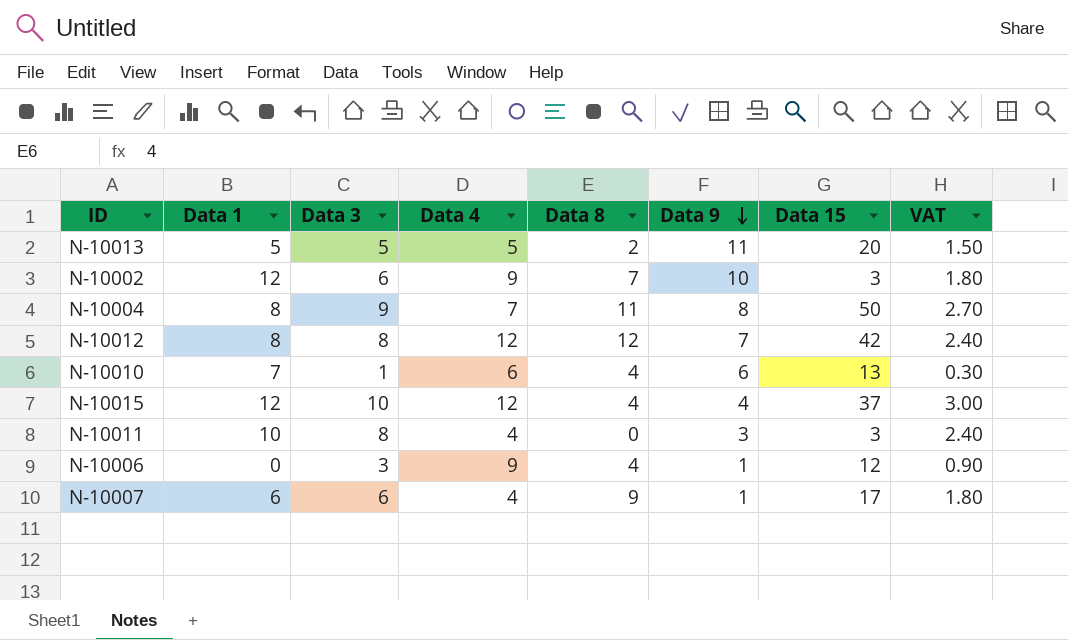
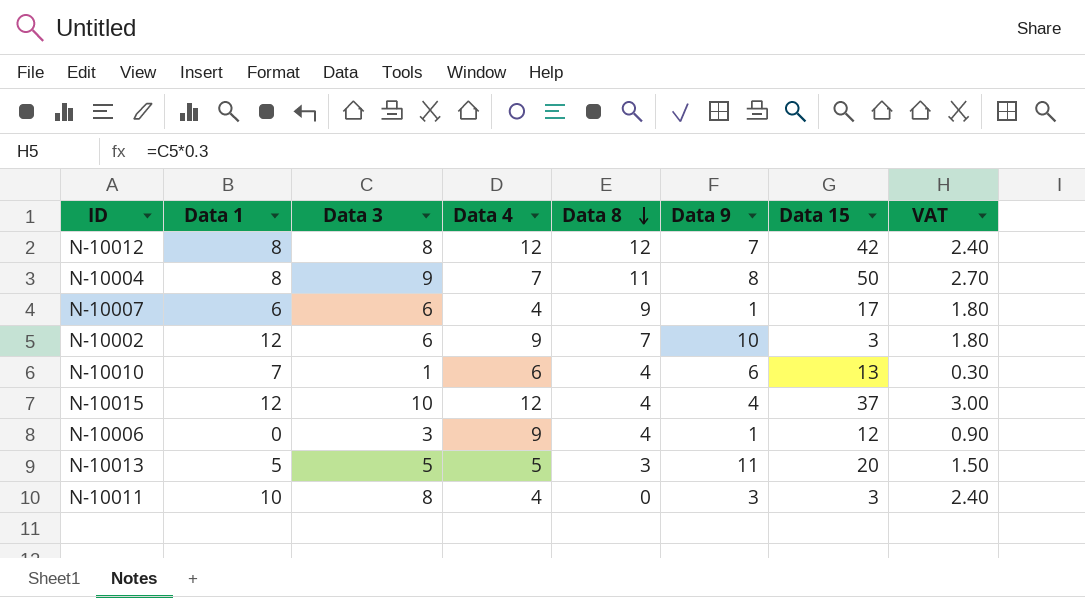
row order: Data 9 descending -> Data 8 descending
N-10013 | Data 8: 2 -> 3

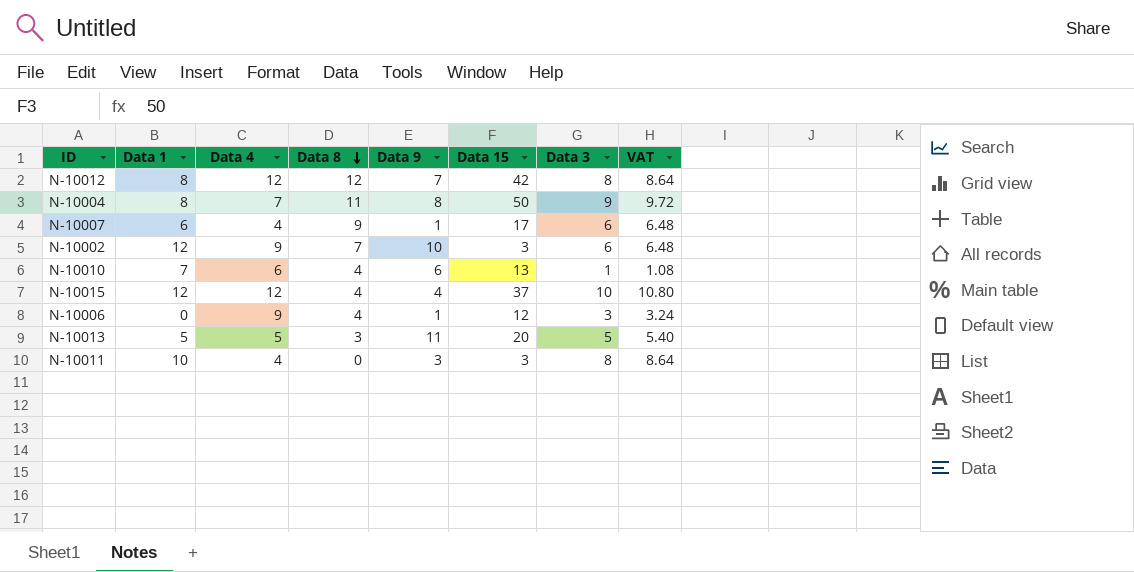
column Data 3 | position: 3 -> 7
column VAT | formula: [Data 3] * 0.3 -> [Data 3] * 1.08

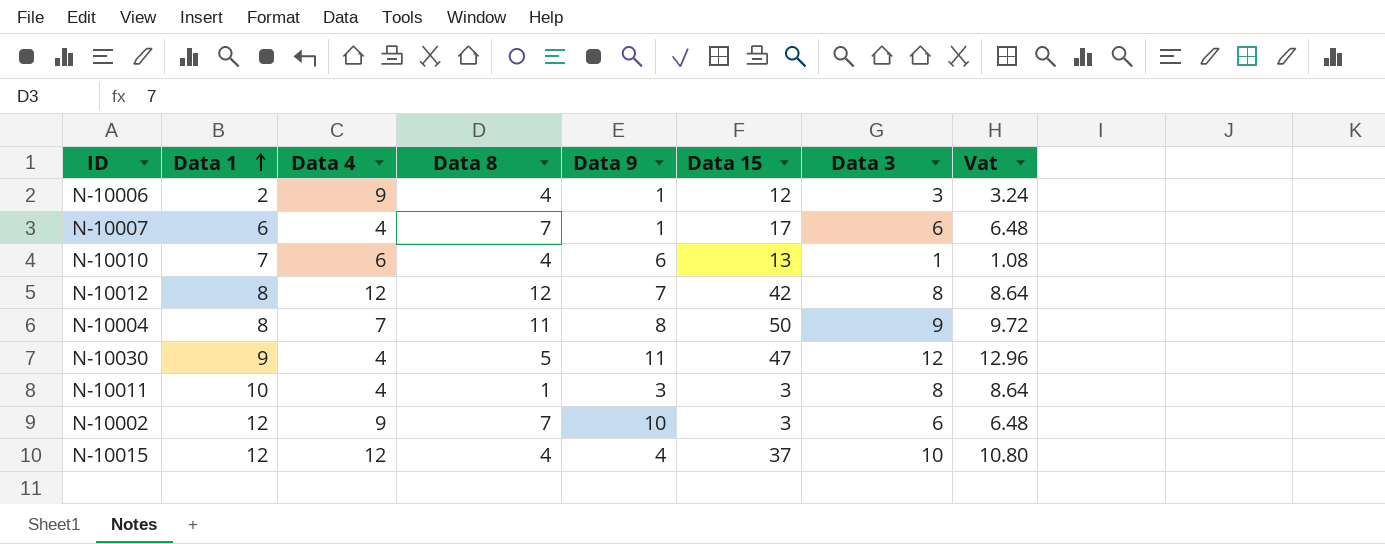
row order: Data 8 descending -> Data 1 ascending
column name: VAT -> Vat
row N-10013: 5 | 5 | 3 | 11 | 20 | 5 | 5.40 -> none
N-10006 | Data 1: 0 -> 2
N-10007 | Data 8: 9 -> 7
row N-10030: none -> 9 | 4 | 5 | 11 | 47 | 12 | 12.96
N-10011 | Data 8: 0 -> 1

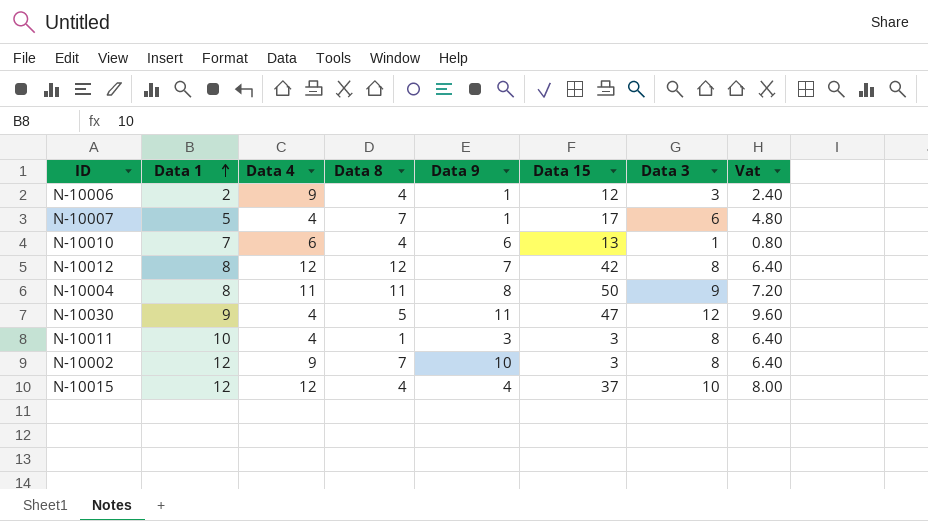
column Vat | formula: [Data 3] * 1.08 -> [Data 3] * 0.8
N-10007 | Data 1: 6 -> 5
N-10004 | Data 4: 7 -> 11
N-10002 | Data 3: 6 -> 8

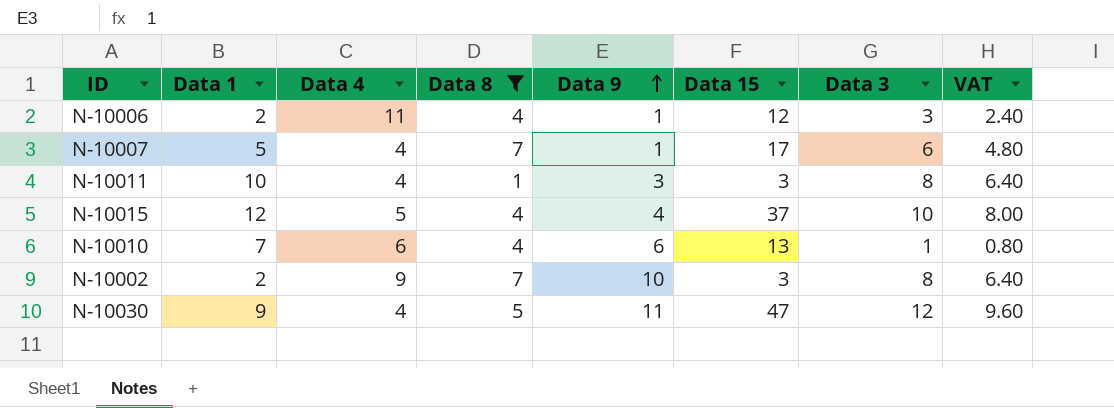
filter: none -> Data 8 <= 7
row order: Data 1 ascending -> Data 9 ascending
column name: Vat -> VAT
N-10006 | Data 4: 9 -> 11
N-10015 | Data 4: 12 -> 5
N-10002 | Data 1: 12 -> 2

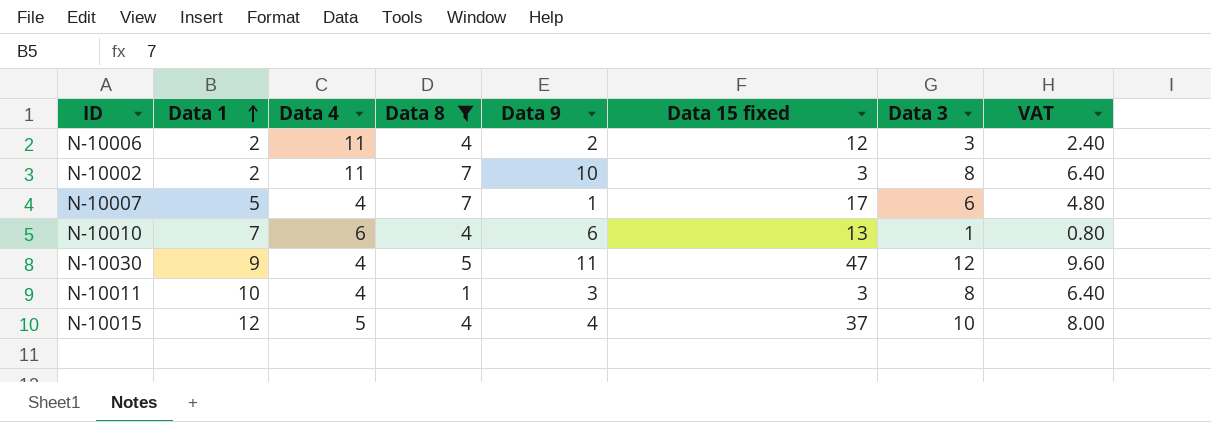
row order: Data 9 ascending -> Data 1 ascending
column name: Data 15 -> Data 15 fixed
N-10006 | Data 9: 1 -> 2
N-10002 | Data 4: 9 -> 11

